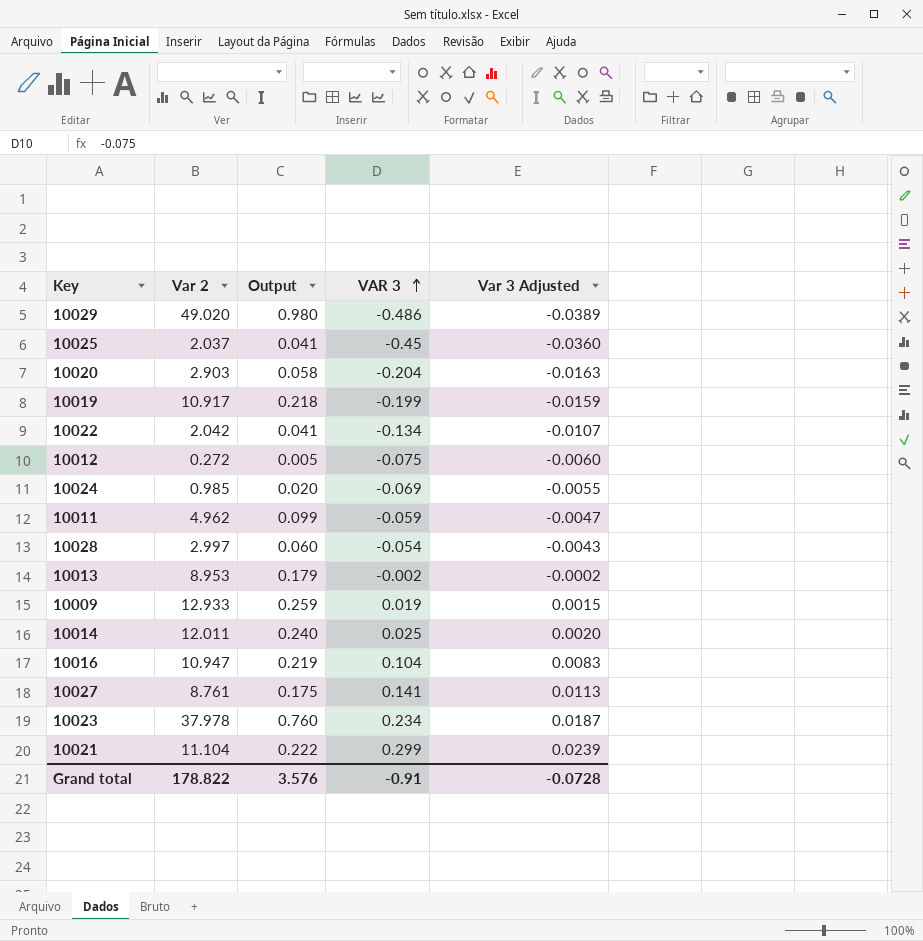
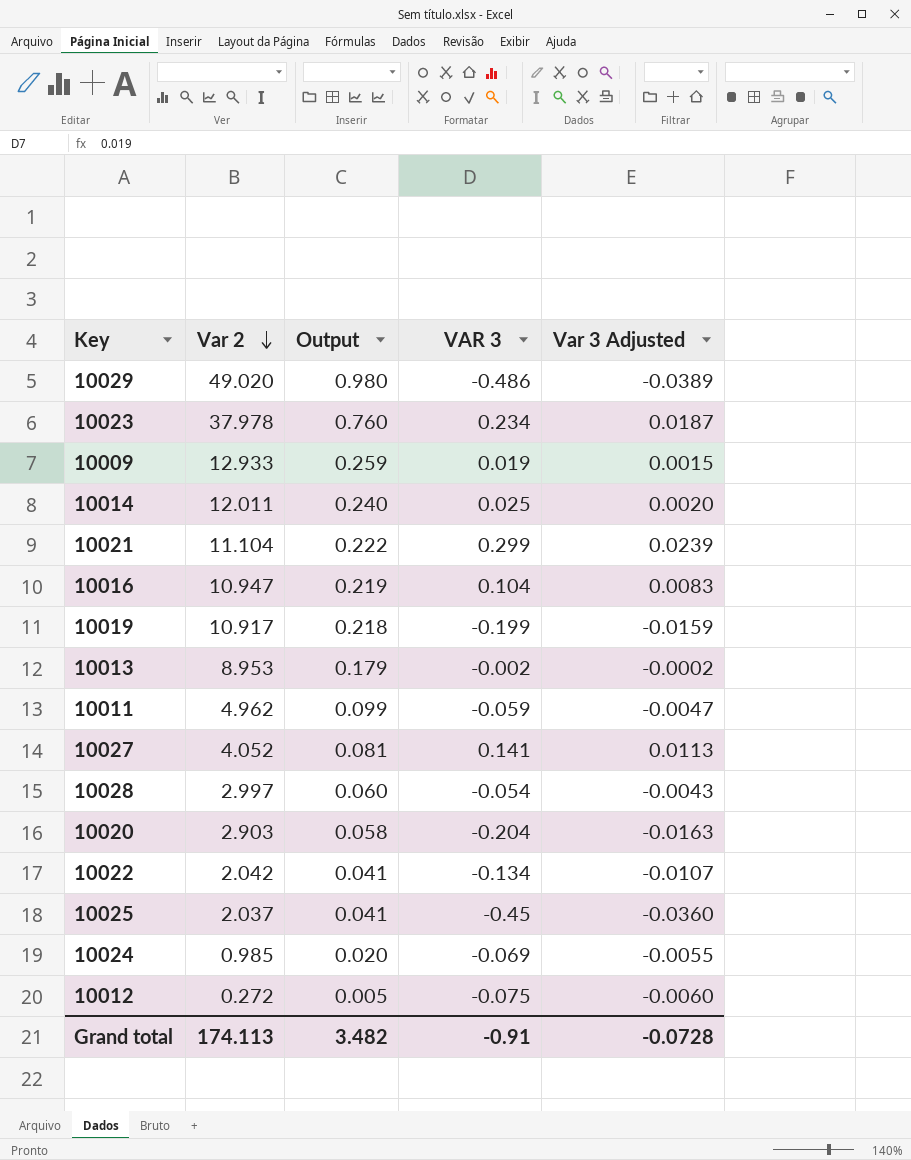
row order: VAR 3 ascending -> Var 2 descending
10027 | Var 2: 8.761 -> 4.052
10027 | Output: 0.175 -> 0.081
Grand total | Var 2: 178.822 -> 174.113
Grand total | Output: 3.576 -> 3.482

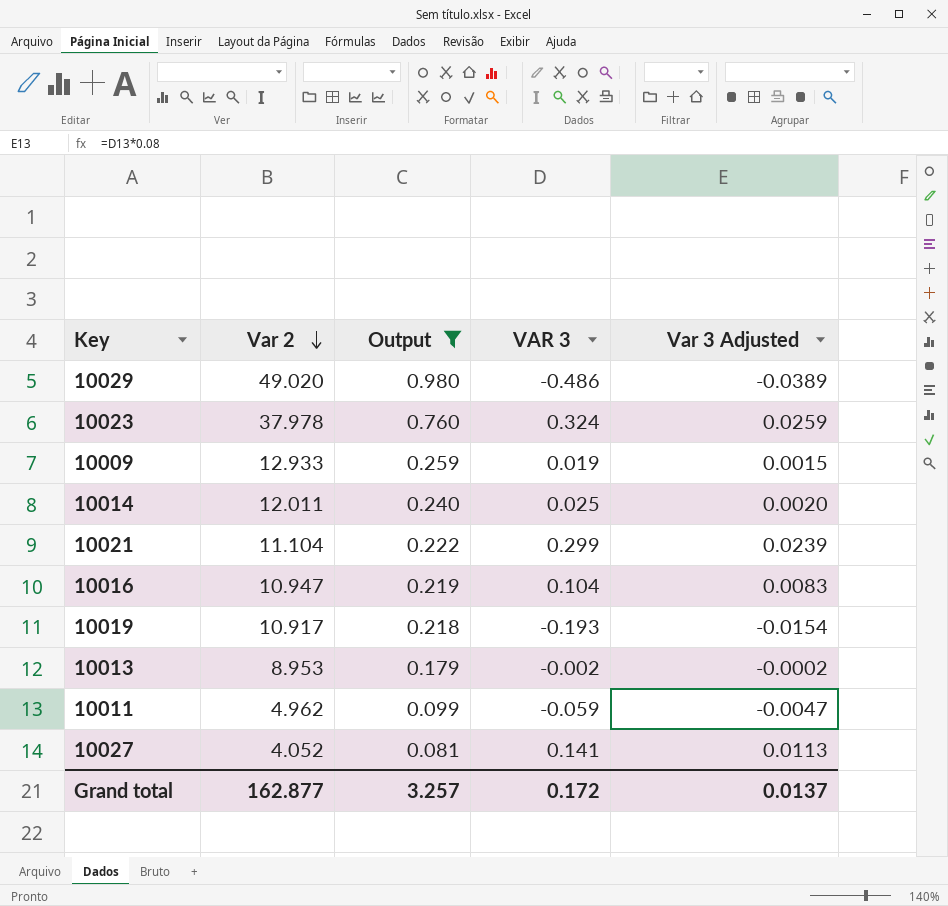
filter: none -> Output >= 0.081
10023 | VAR 3: 0.234 -> 0.324
10023 | Var 3 Adjusted: 0.0187 -> 0.0259
10019 | VAR 3: -0.199 -> -0.193
10019 | Var 3 Adjusted: -0.0159 -> -0.0154
Grand total | Var 2: 174.113 -> 162.877
Grand total | Output: 3.482 -> 3.257
Grand total | VAR 3: -0.91 -> 0.172
Grand total | Var 3 Adjusted: -0.0728 -> 0.0137

